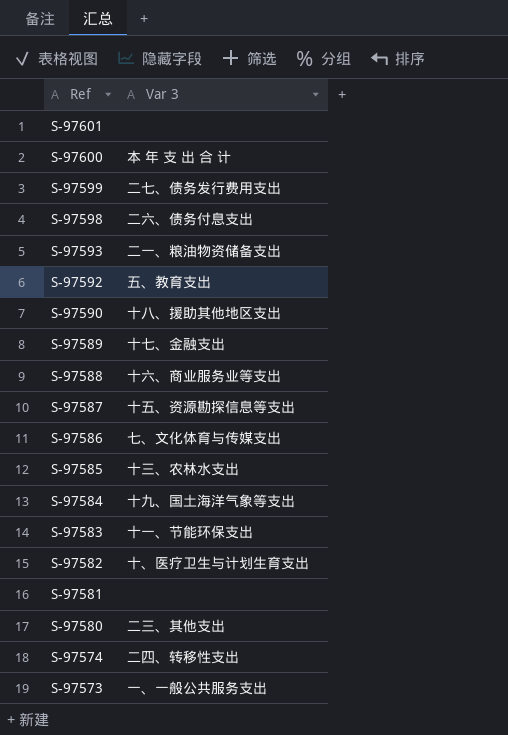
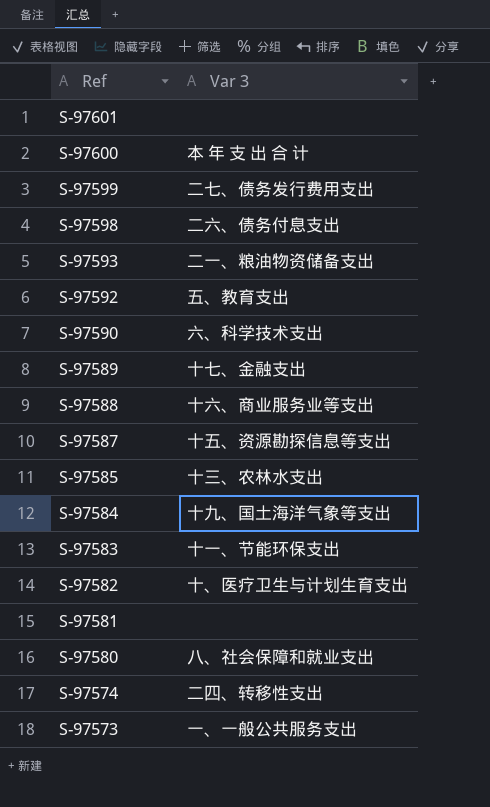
row S-97586: 七、文化体育与传媒支出 -> none
S-97590 | Var 3: 十八、援助其他地区支出 -> 六、科学技术支出
S-97580 | Var 3: 二三、其他支出 -> 八、社会保障和就业支出

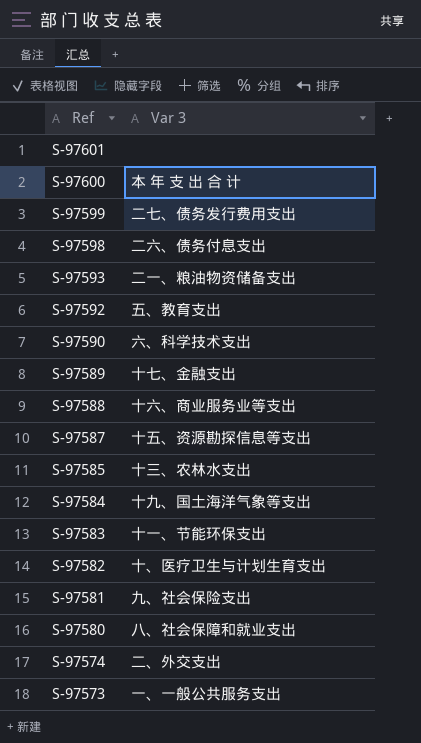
S-97581 | Var 3: none -> 九、社会保险支出
S-97574 | Var 3: 二四、转移性支出 -> 二、外交支出

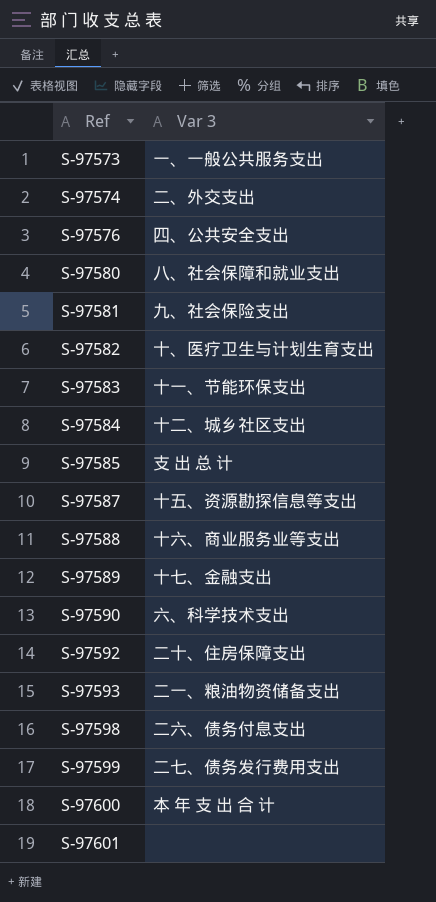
row order: Ref descending -> Ref ascending
row S-97576: none -> 四、公共安全支出
S-97584 | Var 3: 十九、国土海洋气象等支出 -> 十二、城乡社区支出
S-97585 | Var 3: 十三、农林水支出 -> 支 出 总 计
S-97592 | Var 3: 五、教育支出 -> 二十、住房保障支出

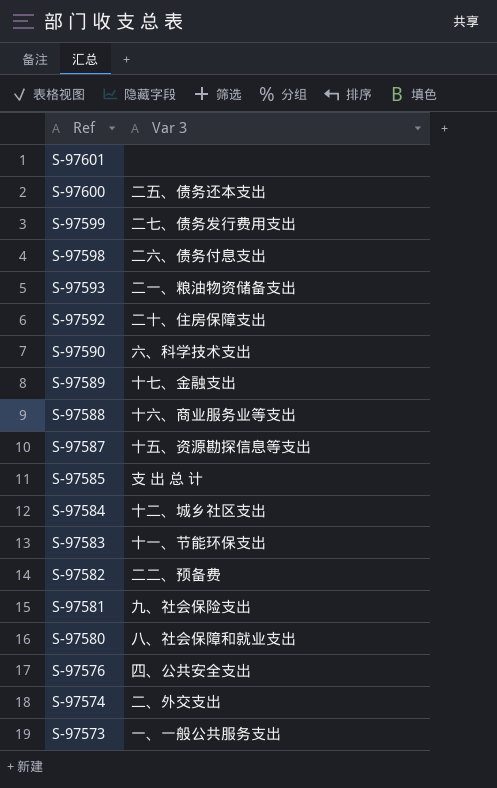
row order: Ref ascending -> Ref descending
S-97600 | Var 3: 本 年 支 出 合 计 -> 二五、债务还本支出
S-97582 | Var 3: 十、医疗卫生与计划生育支出 -> 二二、预备费

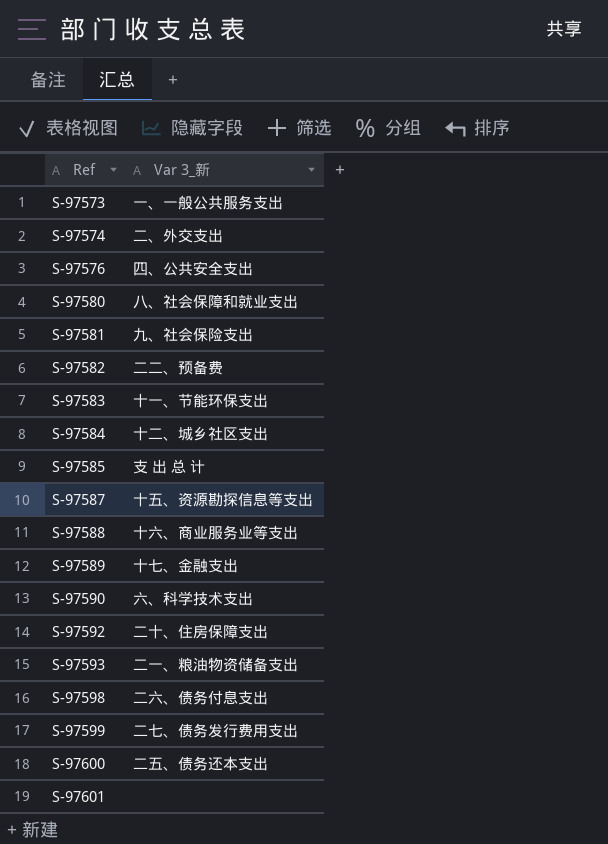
row order: Ref descending -> Ref ascending
column name: Var 3 -> Var 3_新

